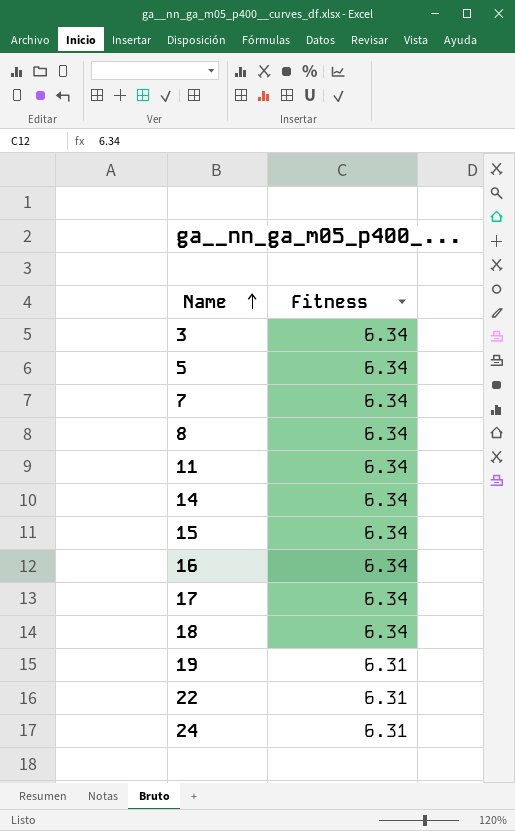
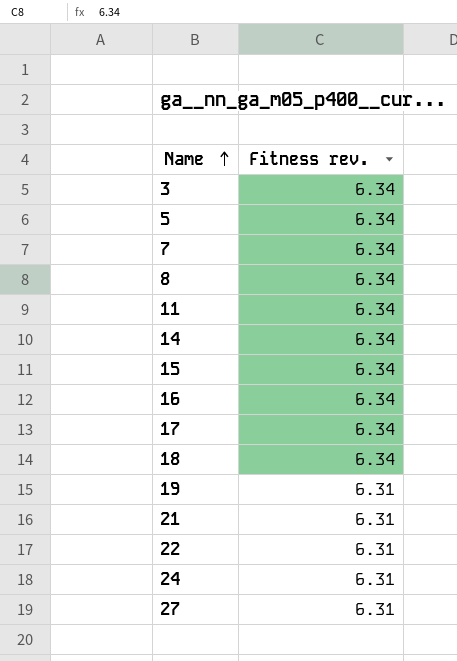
column name: Fitness -> Fitness rev.
row 21: none -> 6.31
row 27: none -> 6.31

